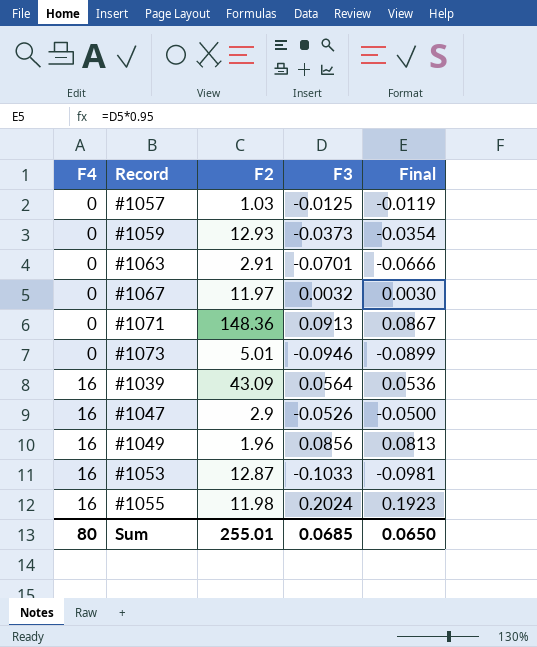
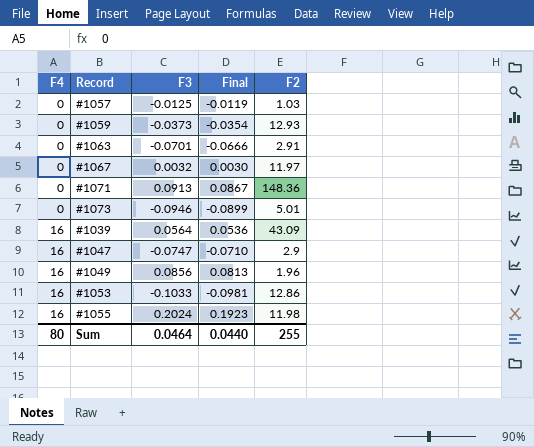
column F2 | position: 3 -> 5
#1047 | F3: -0.0526 -> -0.0747
#1047 | Final: -0.0500 -> -0.0710
#1053 | F2: 12.87 -> 12.86
Sum | F3: 0.0685 -> 0.0464
Sum | Final: 0.0650 -> 0.0440
Sum | F2: 255.01 -> 255

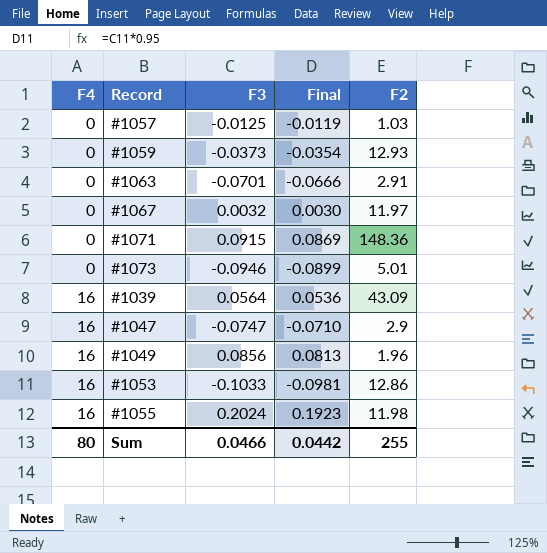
#1071 | F3: 0.0913 -> 0.0915
#1071 | Final: 0.0867 -> 0.0869
Sum | F3: 0.0464 -> 0.0466
Sum | Final: 0.0440 -> 0.0442

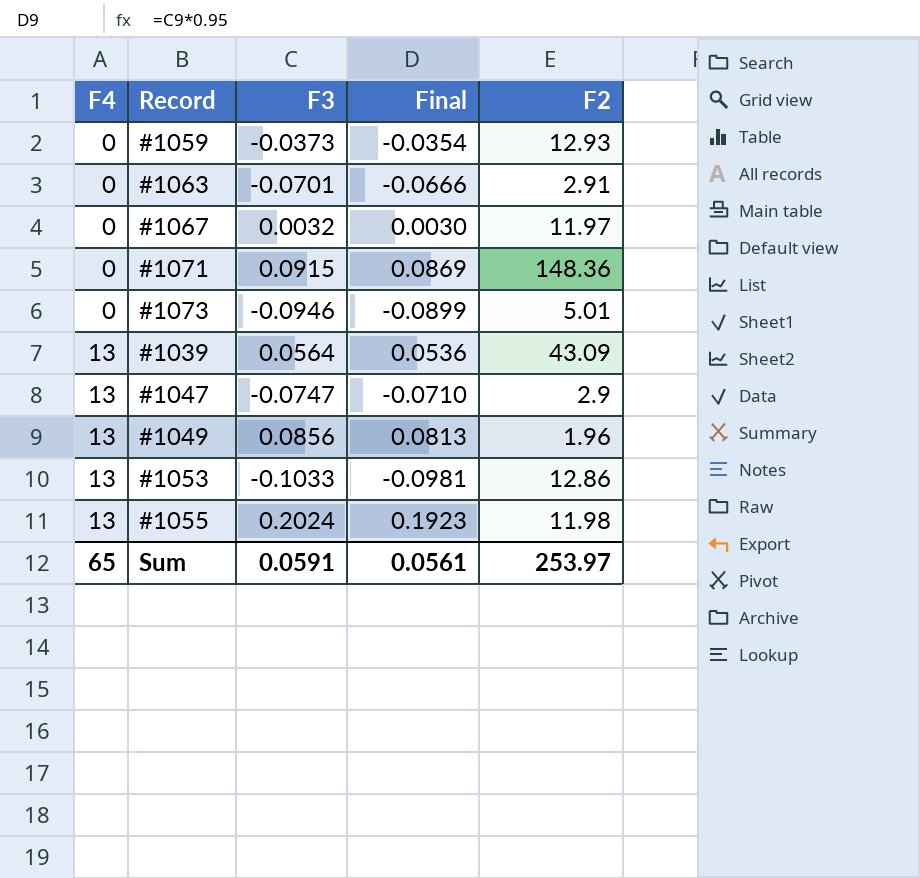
row #1057: 0 | -0.0125 | -0.0119 | 1.03 -> none
#1039 | F4: 16 -> 13
#1047 | F4: 16 -> 13
#1049 | F4: 16 -> 13
#1053 | F4: 16 -> 13
#1055 | F4: 16 -> 13
Sum | F4: 80 -> 65
Sum | F3: 0.0466 -> 0.0591
Sum | Final: 0.0442 -> 0.0561
Sum | F2: 255 -> 253.97

